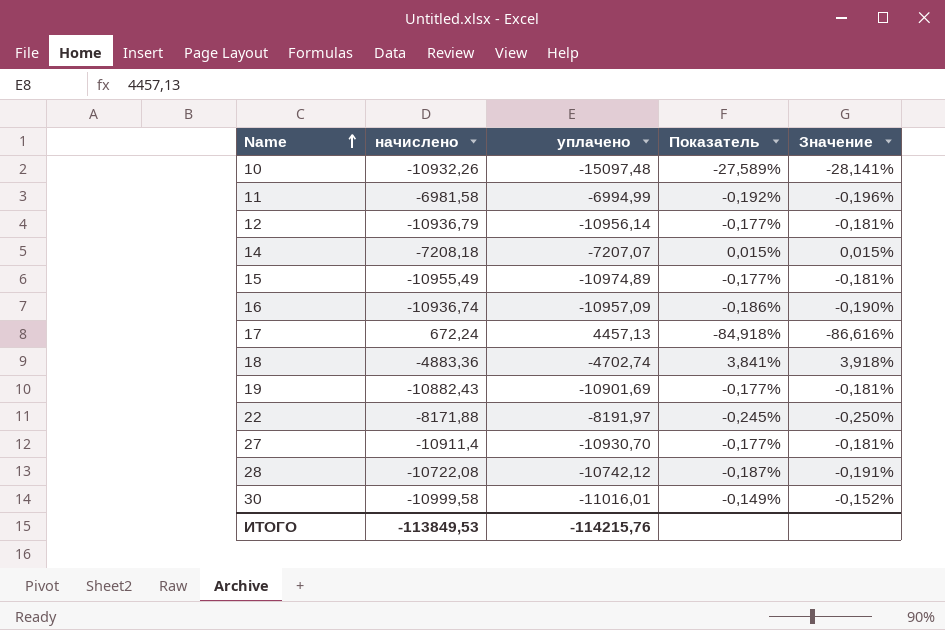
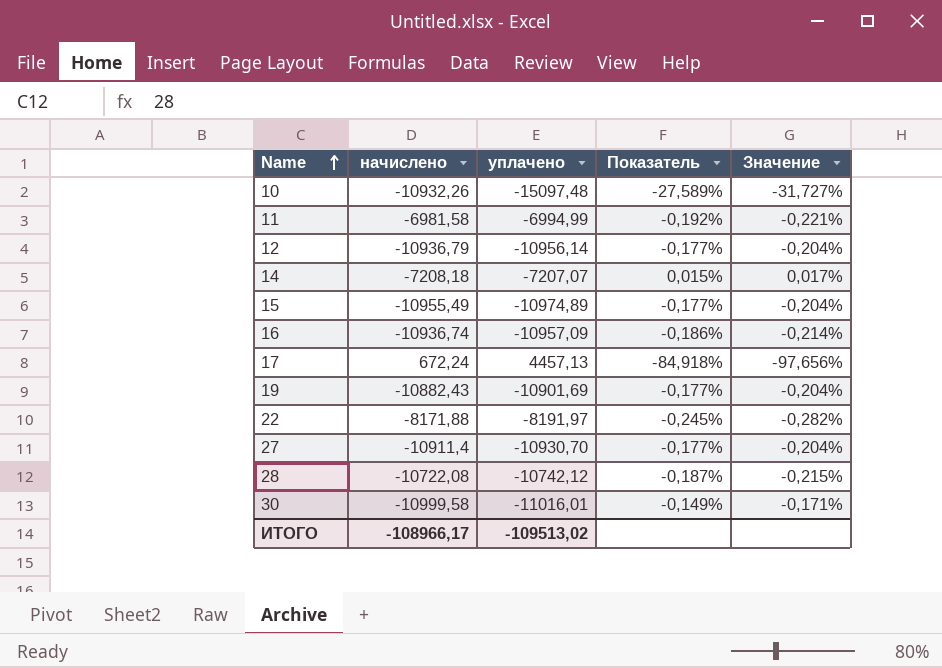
column Значение | formula: [Показатель] * 1,02 -> [Показатель] * 1,15
row 18: -4883,36 | -4702,74 | 3,841% | 3,918% -> none
ИТОГО | начислено: -113849,53 -> -108966,17
ИТОГО | уплачено: -114215,76 -> -109513,02

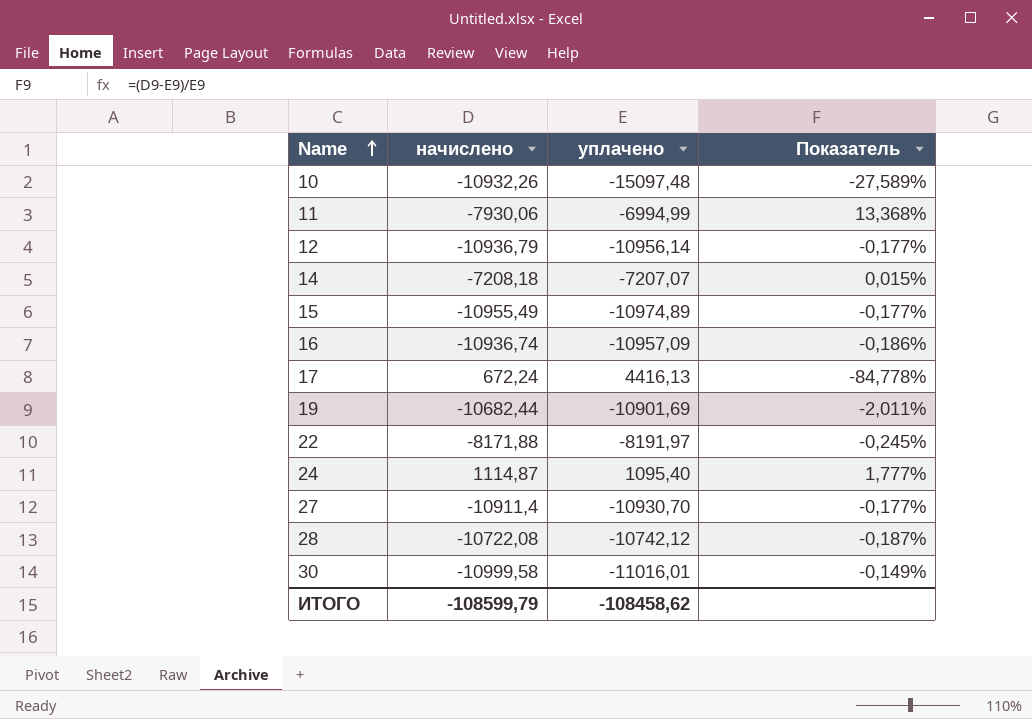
column Значение | formula: [Показатель] * 1,15 -> none
11 | начислено: -6981,58 -> -7930,06
11 | Показатель: -0,192% -> 13,368%
17 | уплачено: 4457,13 -> 4416,13
17 | Показатель: -84,918% -> -84,778%
19 | начислено: -10882,43 -> -10682,44
19 | Показатель: -0,177% -> -2,011%
row 24: none -> 1114,87 | 1095,40 | 1,777%
ИТОГО | начислено: -108966,17 -> -108599,79
ИТОГО | уплачено: -109513,02 -> -108458,62

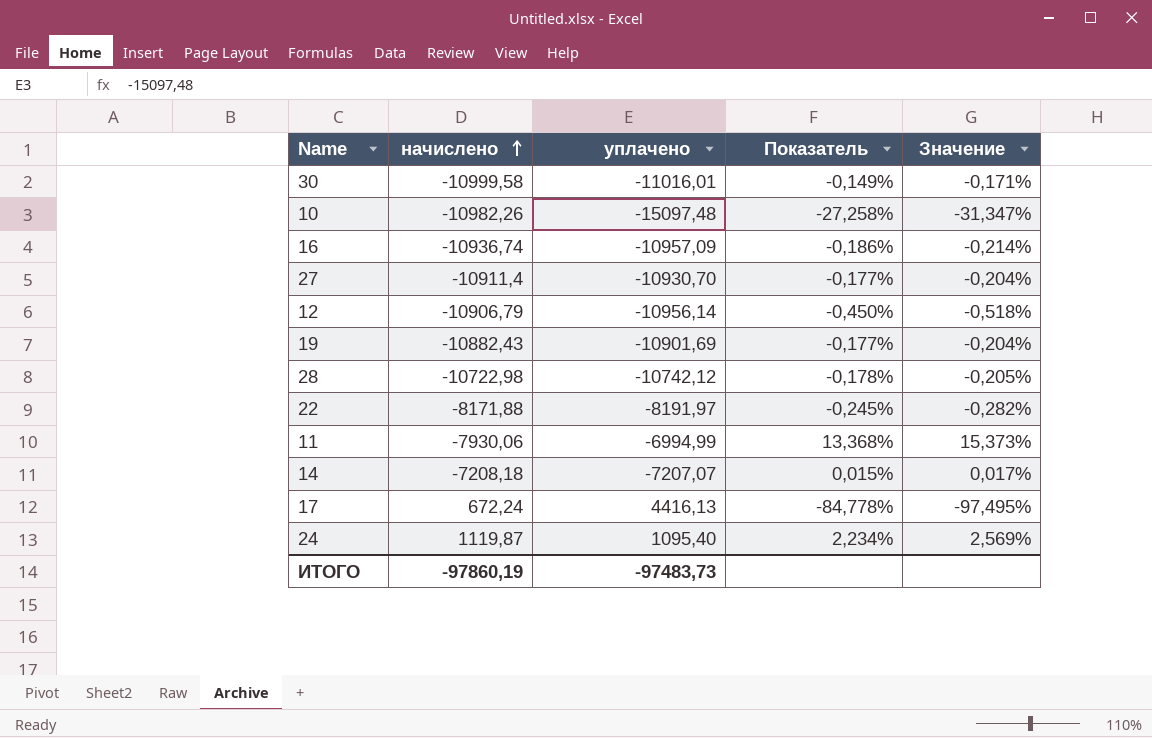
row order: Name ascending -> начислено ascending
column Значение | formula: none -> [Показатель] * 1,15
row 15: -10955,49 | -10974,89 | -0,177% -> none
10 | начислено: -10932,26 -> -10982,26
10 | Показатель: -27,589% -> -27,258%
12 | начислено: -10936,79 -> -10906,79
12 | Показатель: -0,177% -> -0,450%
19 | начислено: -10682,44 -> -10882,43
19 | Показатель: -2,011% -> -0,177%
28 | начислено: -10722,08 -> -10722,98
28 | Показатель: -0,187% -> -0,178%
24 | начислено: 1114,87 -> 1119,87
24 | Показатель: 1,777% -> 2,234%
ИТОГО | начислено: -108599,79 -> -97860,19
ИТОГО | уплачено: -108458,62 -> -97483,73

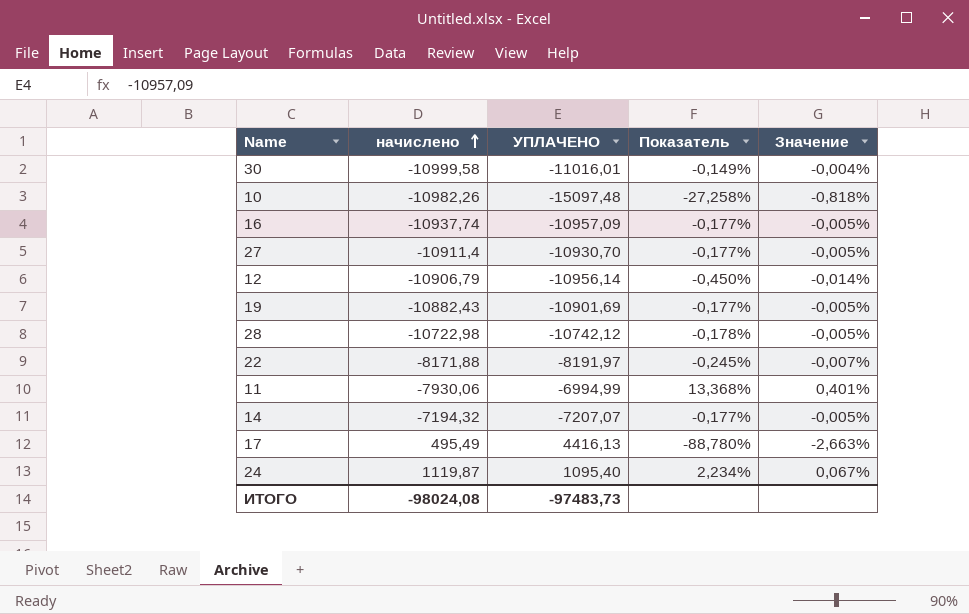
column name: уплачено -> УПЛАЧЕНО
column Значение | formula: [Показатель] * 1,15 -> [Показатель] * 0,03
16 | начислено: -10936,74 -> -10937,74
16 | Показатель: -0,186% -> -0,177%
14 | начислено: -7208,18 -> -7194,32
14 | Показатель: 0,015% -> -0,177%
17 | начислено: 672,24 -> 495,49
17 | Показатель: -84,778% -> -88,780%
ИТОГО | начислено: -97860,19 -> -98024,08

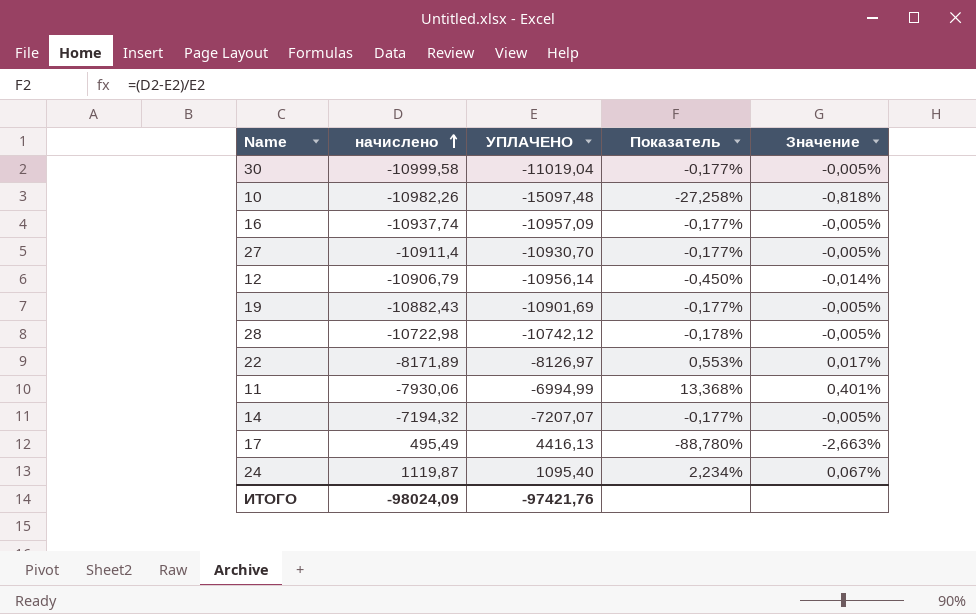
30 | УПЛАЧЕНО: -11016,01 -> -11019,04
30 | Показатель: -0,149% -> -0,177%
30 | Значение: -0,004% -> -0,005%
22 | начислено: -8171,88 -> -8171,89
22 | УПЛАЧЕНО: -8191,97 -> -8126,97
22 | Показатель: -0,245% -> 0,553%
22 | Значение: -0,007% -> 0,017%
ИТОГО | начислено: -98024,08 -> -98024,09
ИТОГО | УПЛАЧЕНО: -97483,73 -> -97421,76

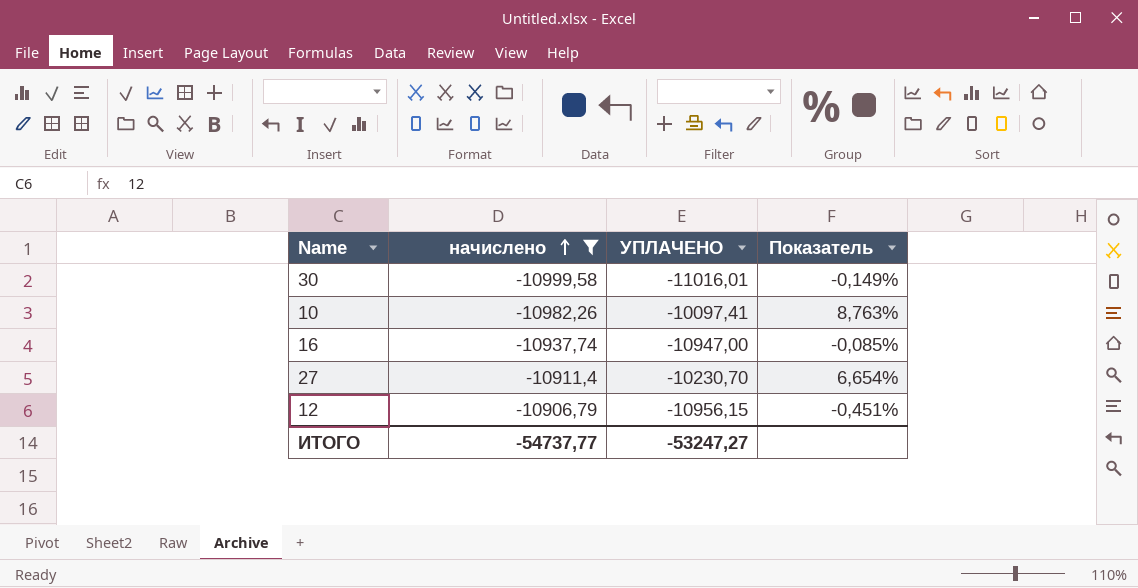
filter: none -> начислено <= -10906,79
column Значение | formula: [Показатель] * 0,03 -> none
30 | УПЛАЧЕНО: -11019,04 -> -11016,01
30 | Показатель: -0,177% -> -0,149%
10 | УПЛАЧЕНО: -15097,48 -> -10097,41
10 | Показатель: -27,258% -> 8,763%
16 | УПЛАЧЕНО: -10957,09 -> -10947,00
16 | Показатель: -0,177% -> -0,085%
27 | УПЛАЧЕНО: -10930,70 -> -10230,70
27 | Показатель: -0,177% -> 6,654%
12 | УПЛАЧЕНО: -10956,14 -> -10956,15
12 | Показатель: -0,450% -> -0,451%
ИТОГО | начислено: -98024,09 -> -54737,77
ИТОГО | УПЛАЧЕНО: -97421,76 -> -53247,27

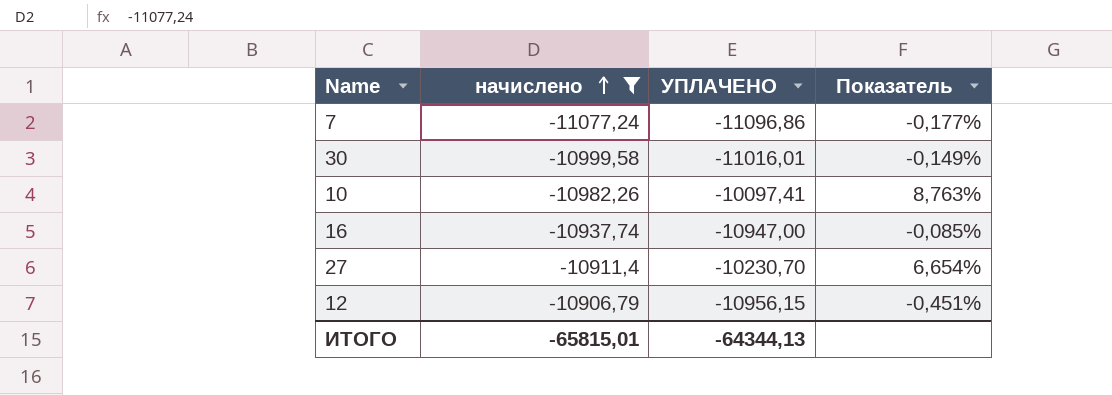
row 7: none -> -11077,24 | -11096,86 | -0,177%
ИТОГО | начислено: -54737,77 -> -65815,01
ИТОГО | УПЛАЧЕНО: -53247,27 -> -64344,13

